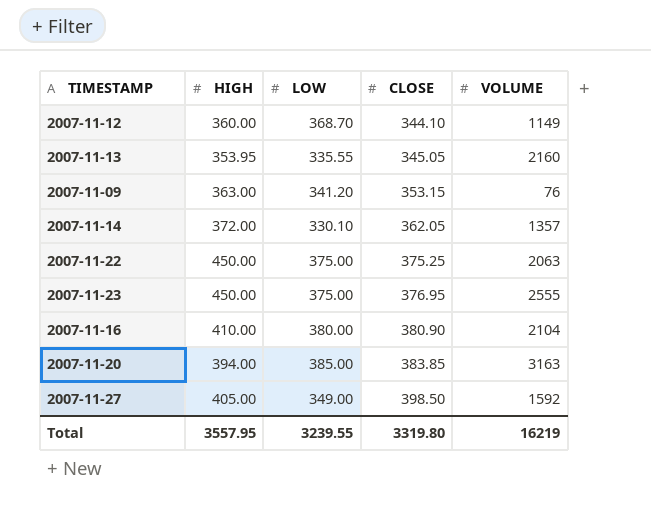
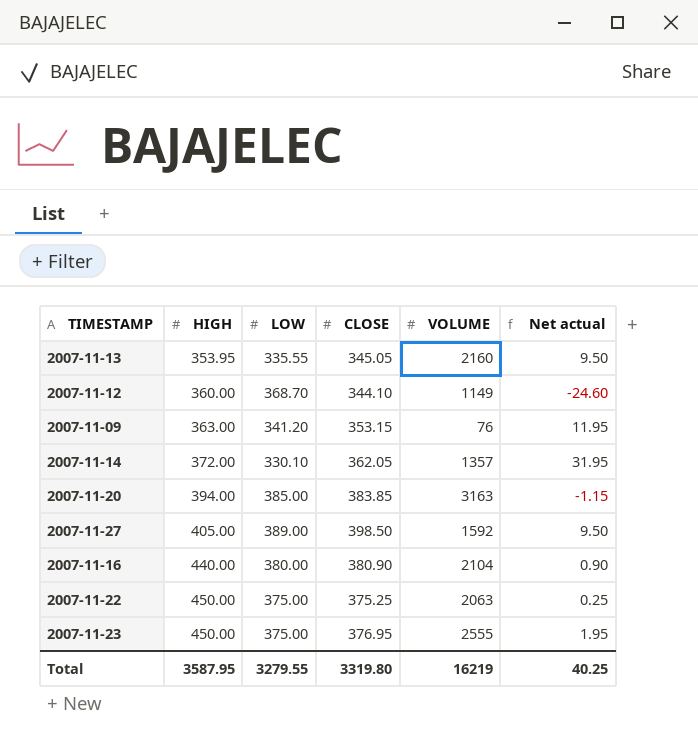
row order: CLOSE ascending -> HIGH ascending
column Net actual | formula: none -> [CLOSE] - [LOW]
2007-11-27 | LOW: 349.00 -> 389.00
2007-11-16 | HIGH: 410.00 -> 440.00
Total | HIGH: 3557.95 -> 3587.95
Total | LOW: 3239.55 -> 3279.55

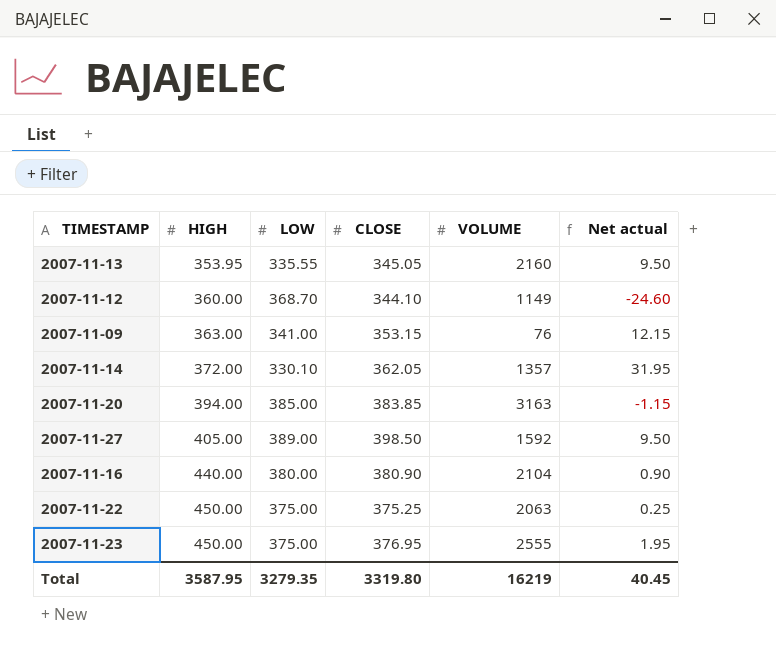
2007-11-09 | LOW: 341.20 -> 341.00
2007-11-09 | Net actual: 11.95 -> 12.15
Total | LOW: 3279.55 -> 3279.35
Total | Net actual: 40.25 -> 40.45

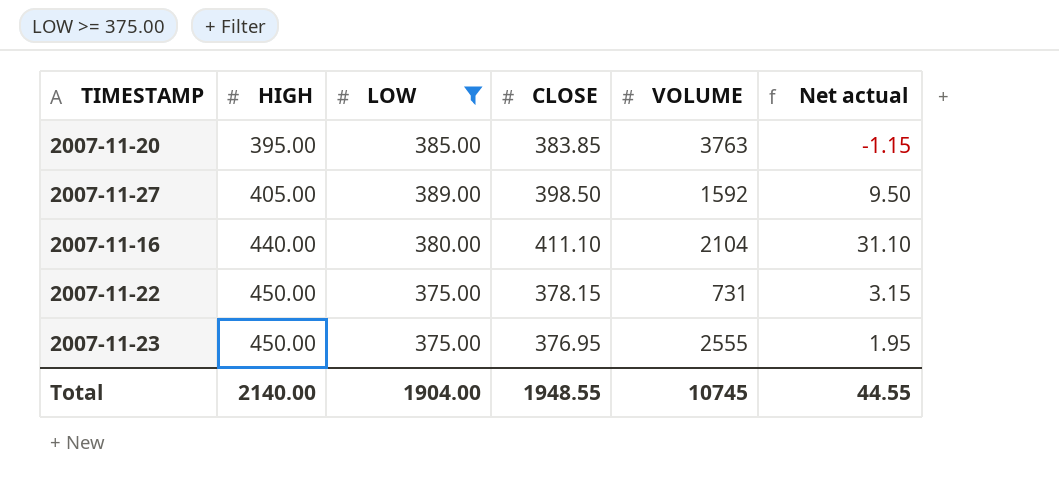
filter: none -> LOW >= 375.00
2007-11-20 | HIGH: 394.00 -> 395.00
2007-11-20 | VOLUME: 3163 -> 3763
2007-11-16 | CLOSE: 380.90 -> 411.10
2007-11-16 | Net actual: 0.90 -> 31.10
2007-11-22 | CLOSE: 375.25 -> 378.15
2007-11-22 | VOLUME: 2063 -> 731
2007-11-22 | Net actual: 0.25 -> 3.15
Total | HIGH: 3587.95 -> 2140.00
Total | LOW: 3279.35 -> 1904.00
Total | CLOSE: 3319.80 -> 1948.55
Total | VOLUME: 16219 -> 10745
Total | Net actual: 40.45 -> 44.55

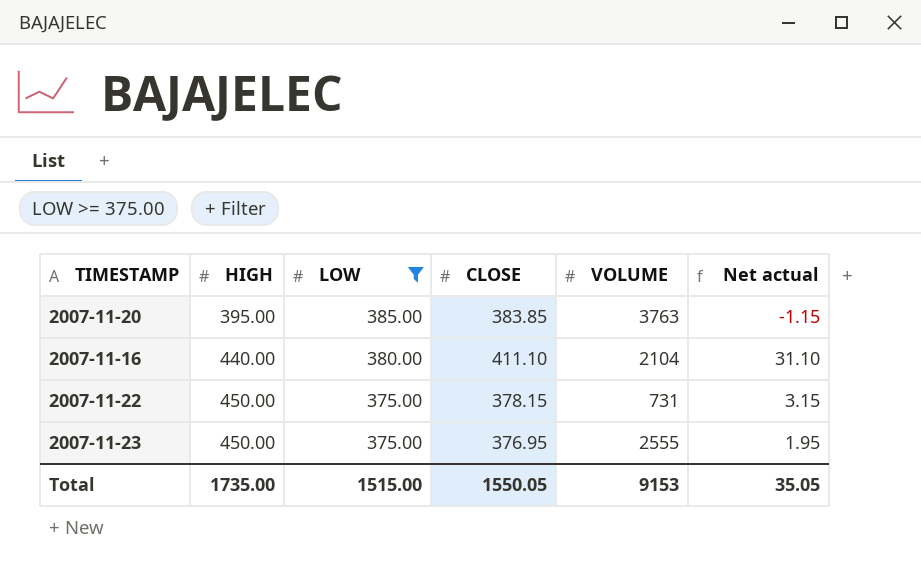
row 2007-11-27: 405.00 | 389.00 | 398.50 | 1592 | 9.50 -> none
Total | HIGH: 2140.00 -> 1735.00
Total | LOW: 1904.00 -> 1515.00
Total | CLOSE: 1948.55 -> 1550.05
Total | VOLUME: 10745 -> 9153
Total | Net actual: 44.55 -> 35.05

